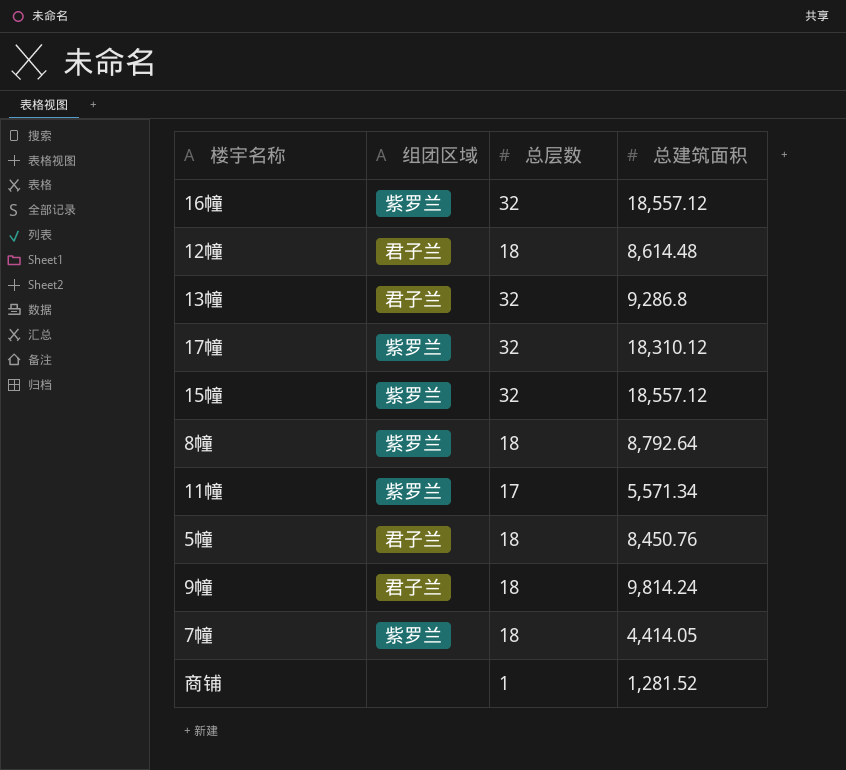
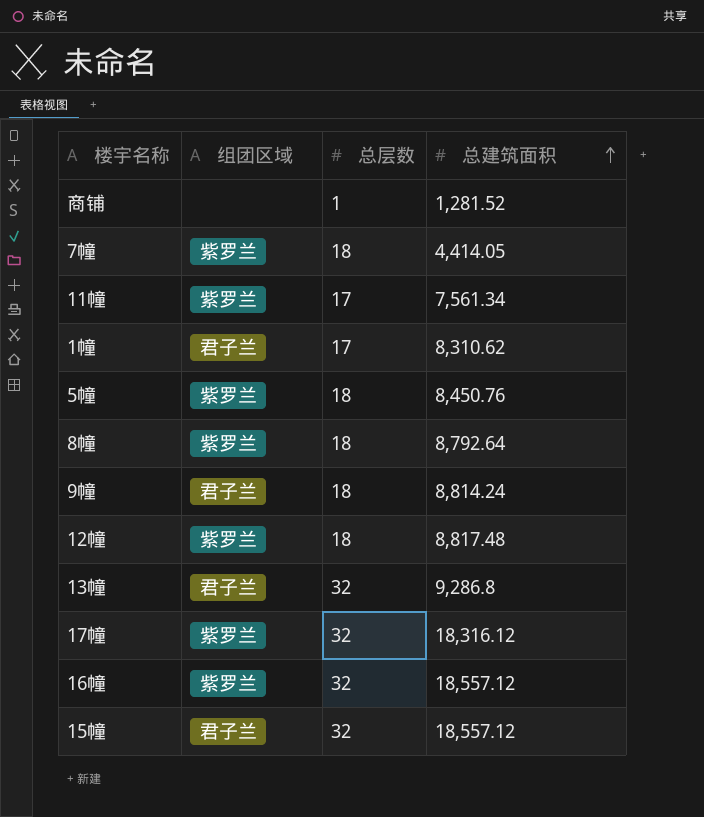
row order: none -> 总建筑面积 ascending
11幢 | 总建筑面积: 5,571.34 -> 7,561.34
row 1幢: none -> 君子兰 | 17 | 8,310.62
5幢 | 组团区域: 君子兰 -> 紫罗兰
9幢 | 总建筑面积: 9,814.24 -> 8,814.24
12幢 | 组团区域: 君子兰 -> 紫罗兰
12幢 | 总建筑面积: 8,614.48 -> 8,817.48
17幢 | 总建筑面积: 18,310.12 -> 18,316.12
15幢 | 组团区域: 紫罗兰 -> 君子兰

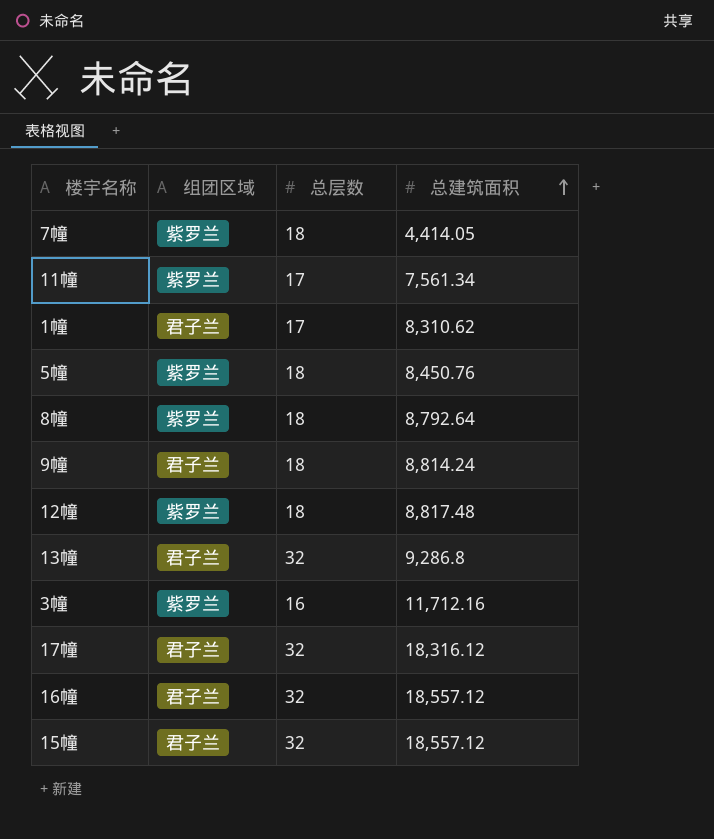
row 商铺: none | 1 | 1,281.52 -> none
row 3幢: none -> 紫罗兰 | 16 | 11,712.16
17幢 | 组团区域: 紫罗兰 -> 君子兰
16幢 | 组团区域: 紫罗兰 -> 君子兰

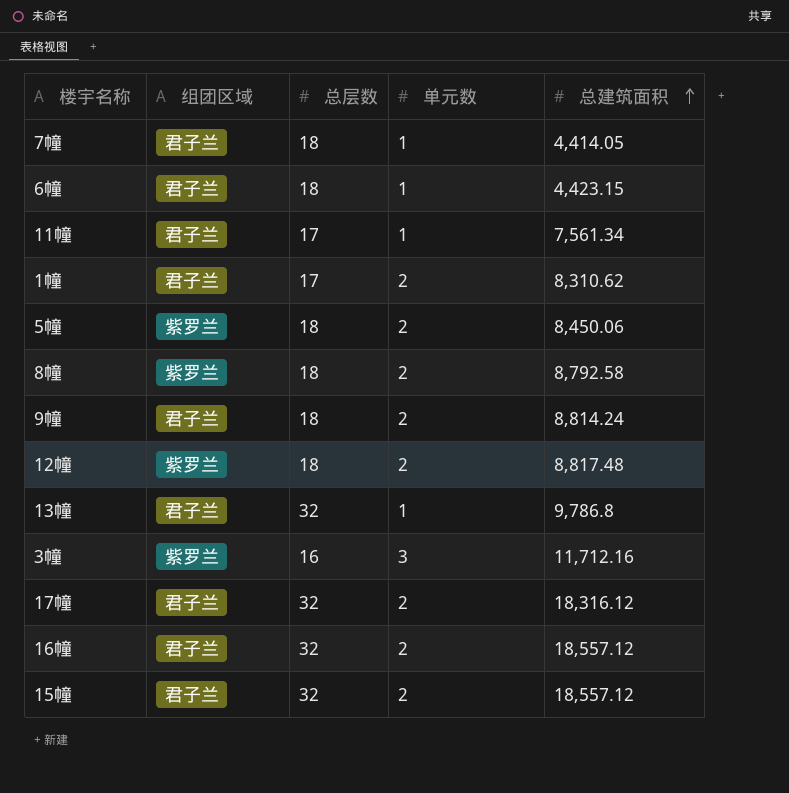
column 单元数 | position: none -> 4
7幢 | 组团区域: 紫罗兰 -> 君子兰
row 6幢: none -> 君子兰 | 18 | 1 | 4,423.15
11幢 | 组团区域: 紫罗兰 -> 君子兰
5幢 | 总建筑面积: 8,450.76 -> 8,450.06
8幢 | 总建筑面积: 8,792.64 -> 8,792.58
13幢 | 总建筑面积: 9,286.8 -> 9,786.8

